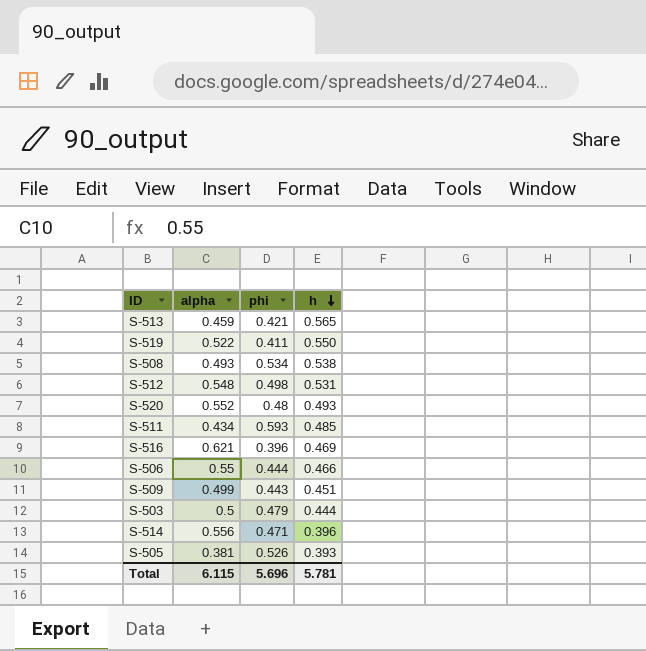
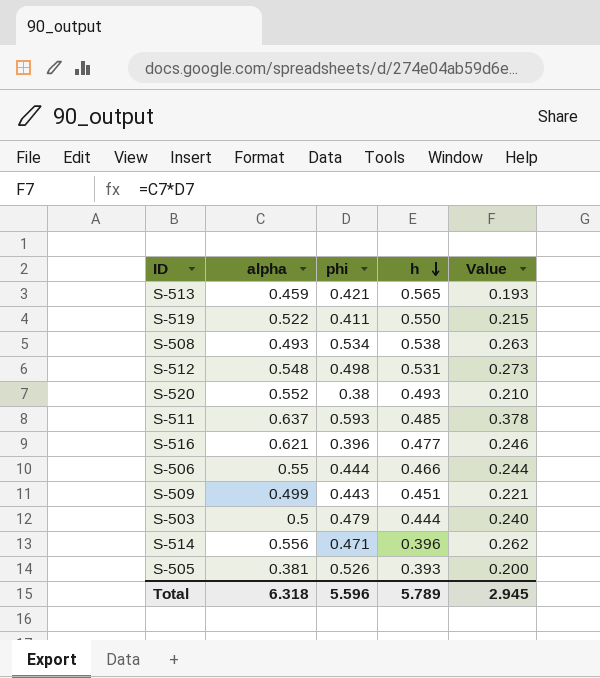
column Value | formula: none -> [alpha] * [phi]
S-520 | phi: 0.48 -> 0.38
S-511 | alpha: 0.434 -> 0.637
S-516 | h: 0.469 -> 0.477
Total | alpha: 6.115 -> 6.318
Total | phi: 5.696 -> 5.596
Total | h: 5.781 -> 5.789

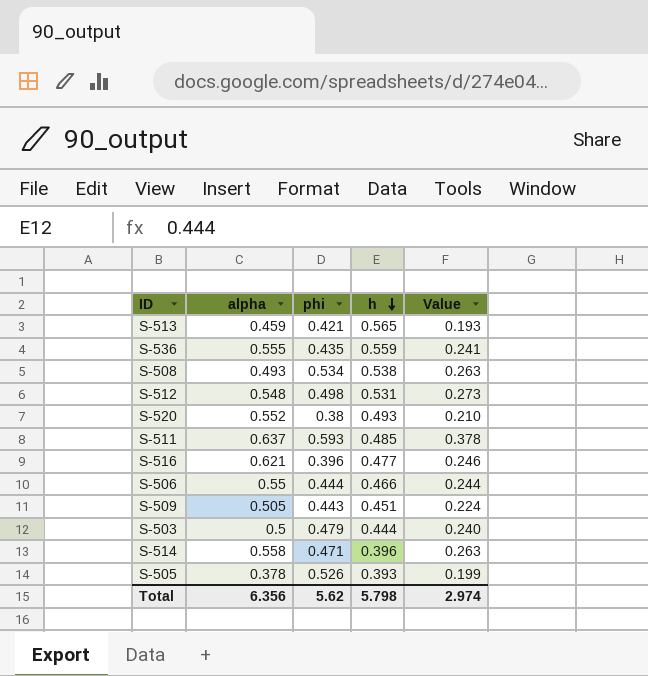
row S-519: 0.522 | 0.411 | 0.550 | 0.215 -> none
row S-536: none -> 0.555 | 0.435 | 0.559 | 0.241
S-509 | alpha: 0.499 -> 0.505
S-509 | Value: 0.221 -> 0.224
S-514 | alpha: 0.556 -> 0.558
S-514 | Value: 0.262 -> 0.263
S-505 | alpha: 0.381 -> 0.378
S-505 | Value: 0.200 -> 0.199
Total | alpha: 6.318 -> 6.356
Total | phi: 5.596 -> 5.62
Total | h: 5.789 -> 5.798
Total | Value: 2.945 -> 2.974

